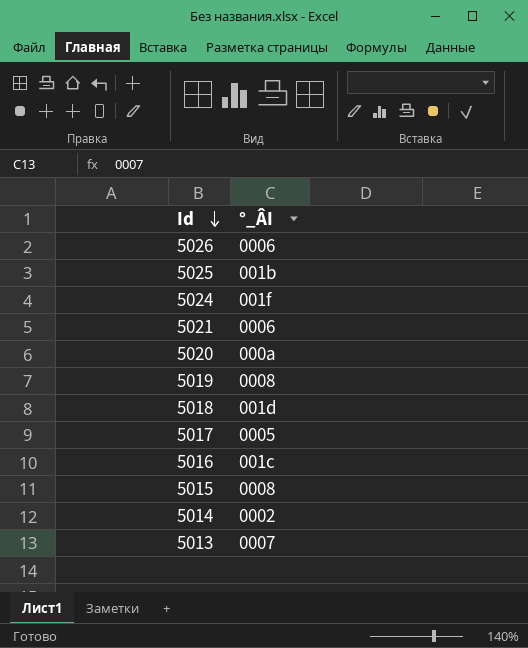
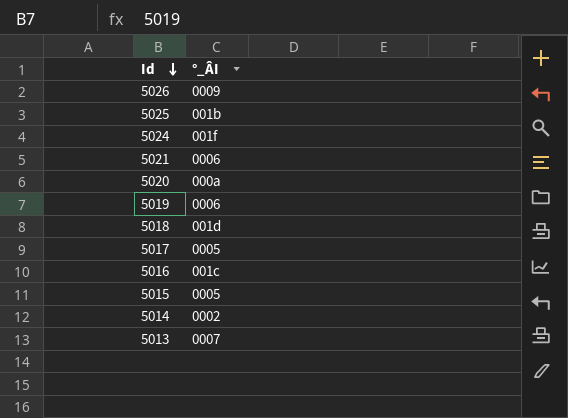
5026 | °_ÂI: 0006 -> 0009
5019 | °_ÂI: 0008 -> 0006
5015 | °_ÂI: 0008 -> 0005

